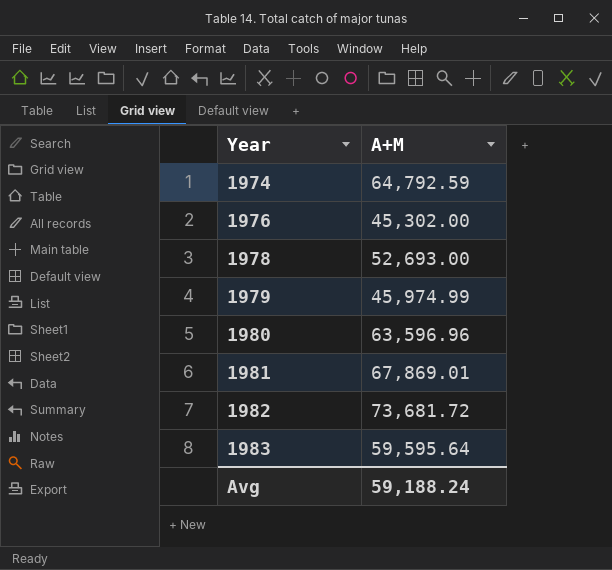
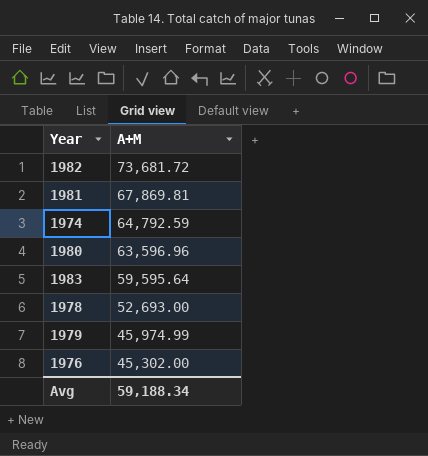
row order: Year ascending -> A+M descending
1981 | A+M: 67,869.01 -> 67,869.81
Avg | A+M: 59,188.24 -> 59,188.34

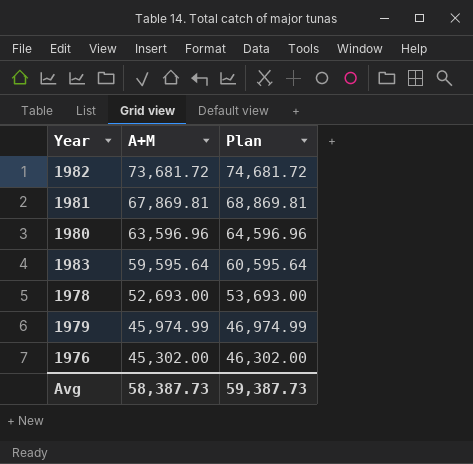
column Plan | formula: none -> [A+M] + 1000
row 1974: 64,792.59 -> none
Avg | A+M: 59,188.34 -> 58,387.73

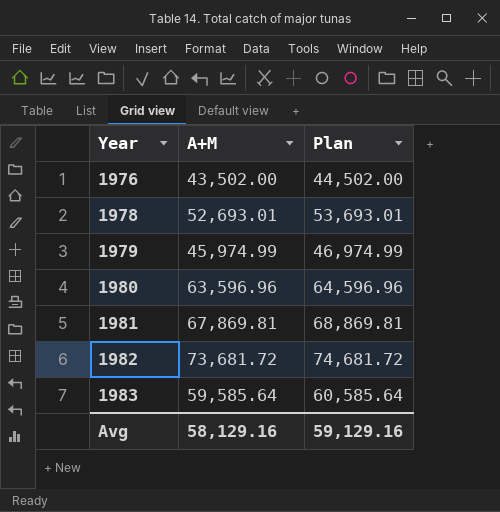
row order: A+M descending -> Year ascending
1976 | A+M: 45,302.00 -> 43,502.00
1976 | Plan: 46,302.00 -> 44,502.00
1978 | A+M: 52,693.00 -> 52,693.01
1978 | Plan: 53,693.00 -> 53,693.01
1983 | A+M: 59,595.64 -> 59,585.64
1983 | Plan: 60,595.64 -> 60,585.64
Avg | A+M: 58,387.73 -> 58,129.16
Avg | Plan: 59,387.73 -> 59,129.16

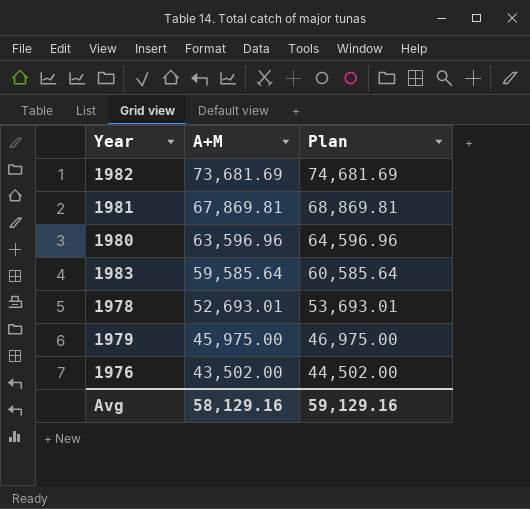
row order: Year ascending -> A+M descending
1982 | A+M: 73,681.72 -> 73,681.69
1982 | Plan: 74,681.72 -> 74,681.69
1979 | A+M: 45,974.99 -> 45,975.00
1979 | Plan: 46,974.99 -> 46,975.00

